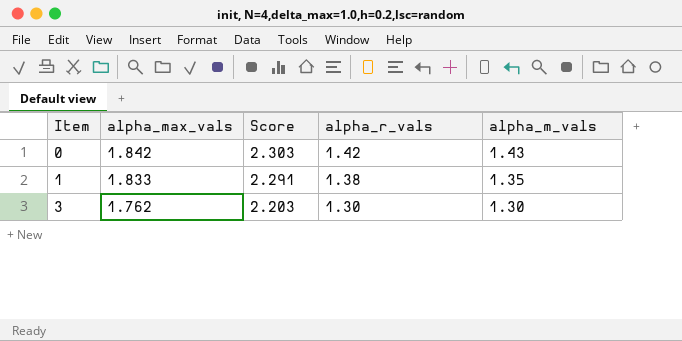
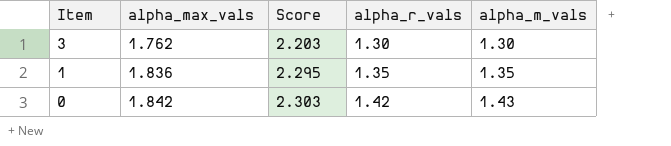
row order: Item ascending -> Item descending
1 | alpha_max_vals: 1.833 -> 1.836
1 | Score: 2.291 -> 2.295
1 | alpha_r_vals: 1.38 -> 1.35

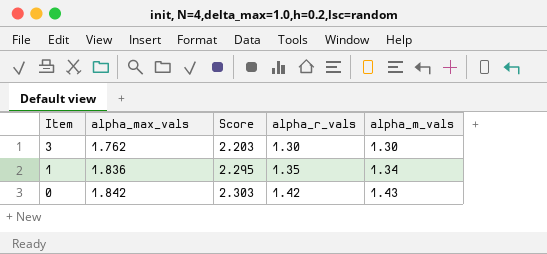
1 | alpha_m_vals: 1.35 -> 1.34

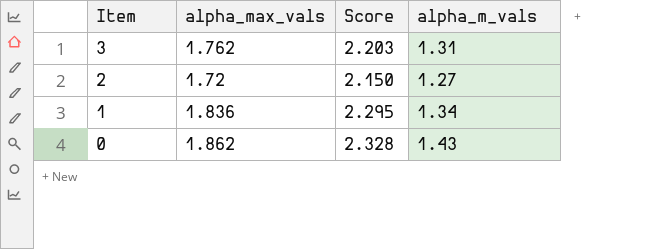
column alpha_r_vals | position: 4 -> none
3 | alpha_m_vals: 1.30 -> 1.31
row 2: none -> 1.72 | 2.150 | 1.27
0 | alpha_max_vals: 1.842 -> 1.862
0 | Score: 2.303 -> 2.328

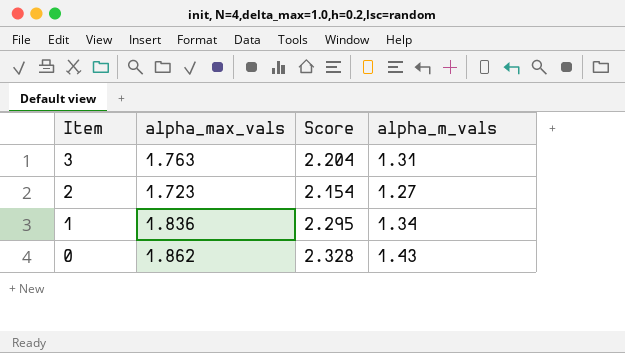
3 | alpha_max_vals: 1.762 -> 1.763
3 | Score: 2.203 -> 2.204
2 | alpha_max_vals: 1.72 -> 1.723
2 | Score: 2.150 -> 2.154

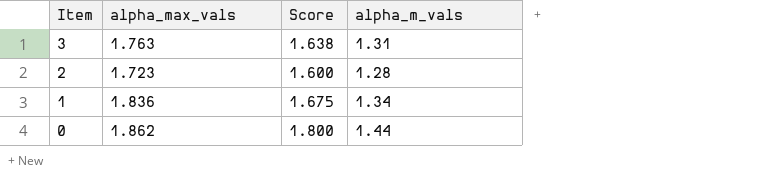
column Score | formula: [alpha_max_vals] * 1.25 -> [alpha_m_vals] * 1.25
2 | alpha_m_vals: 1.27 -> 1.28
0 | alpha_m_vals: 1.43 -> 1.44

